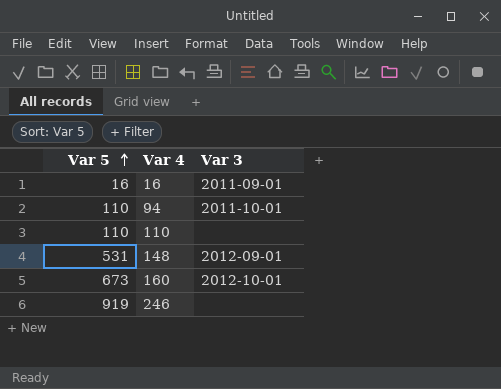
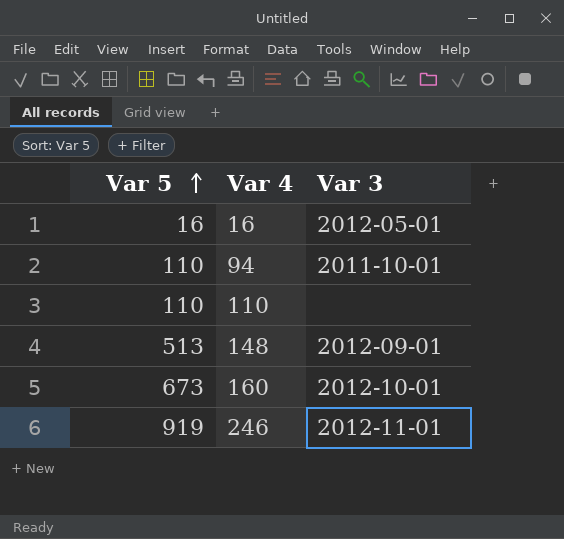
16 | Var 3: 2011-09-01 -> 2012-05-01
148 | Var 5: 531 -> 513
246 | Var 3: none -> 2012-11-01

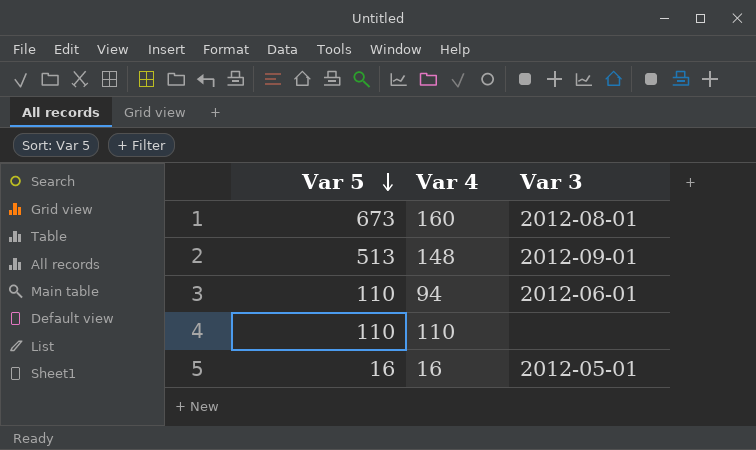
row order: Var 5 ascending -> Var 5 descending
row 246: 919 | 2012-11-01 -> none
160 | Var 3: 2012-10-01 -> 2012-08-01
94 | Var 3: 2011-10-01 -> 2012-06-01

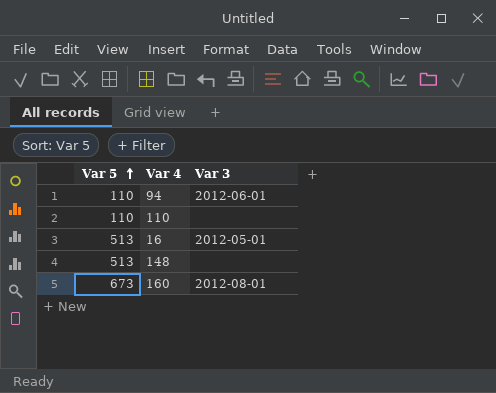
row order: Var 5 descending -> Var 5 ascending
16 | Var 5: 16 -> 513
148 | Var 3: 2012-09-01 -> none

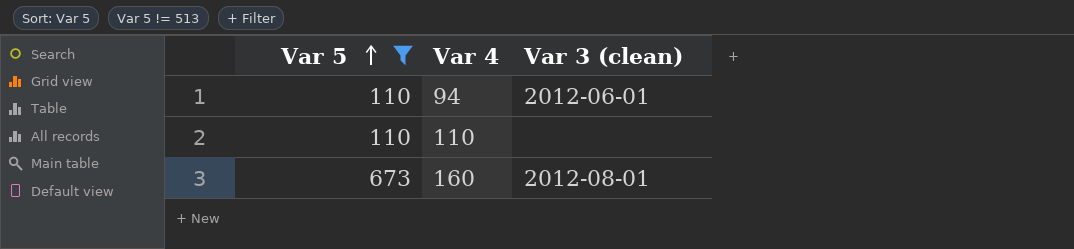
filter: none -> Var 5 != 513
column name: Var 3 -> Var 3 (clean)

